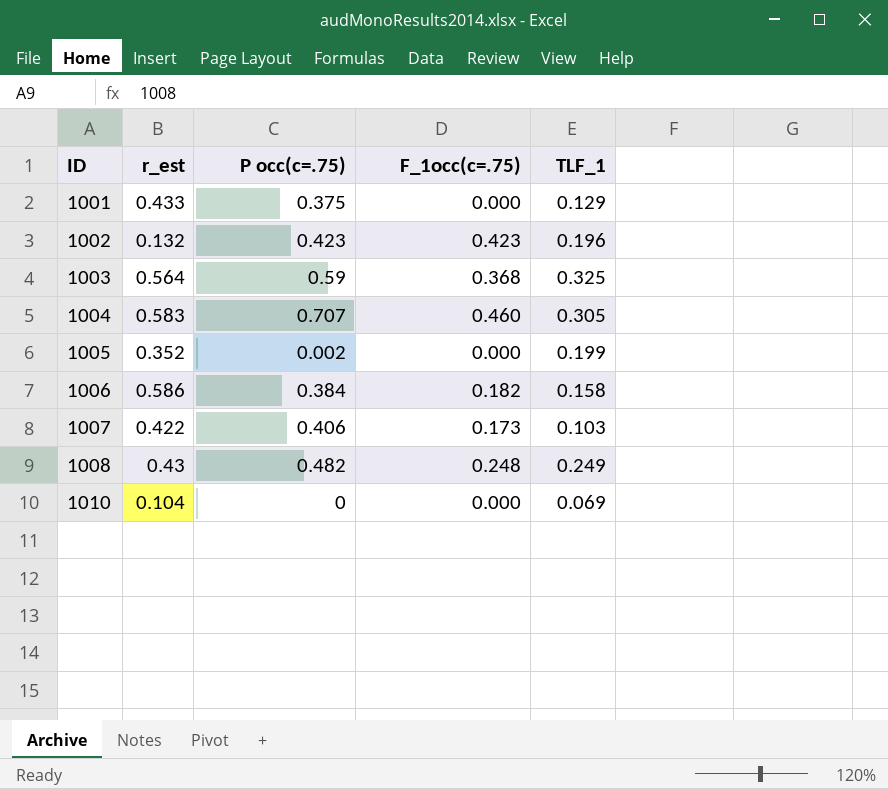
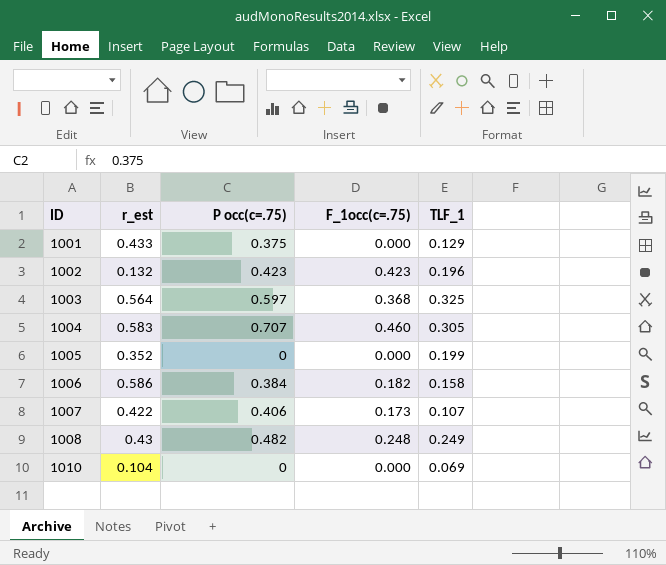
1003 | P occ(c=.75): 0.59 -> 0.597
1005 | P occ(c=.75): 0.002 -> 0
1007 | TLF_1: 0.103 -> 0.107

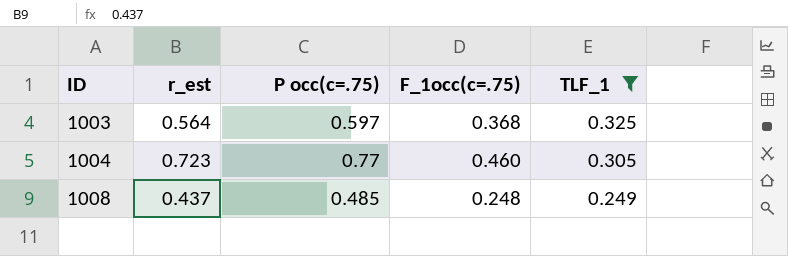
filter: none -> TLF_1 >= 0.249
1004 | r_est: 0.583 -> 0.723
1004 | P occ(c=.75): 0.707 -> 0.77
1008 | r_est: 0.43 -> 0.437
1008 | P occ(c=.75): 0.482 -> 0.485

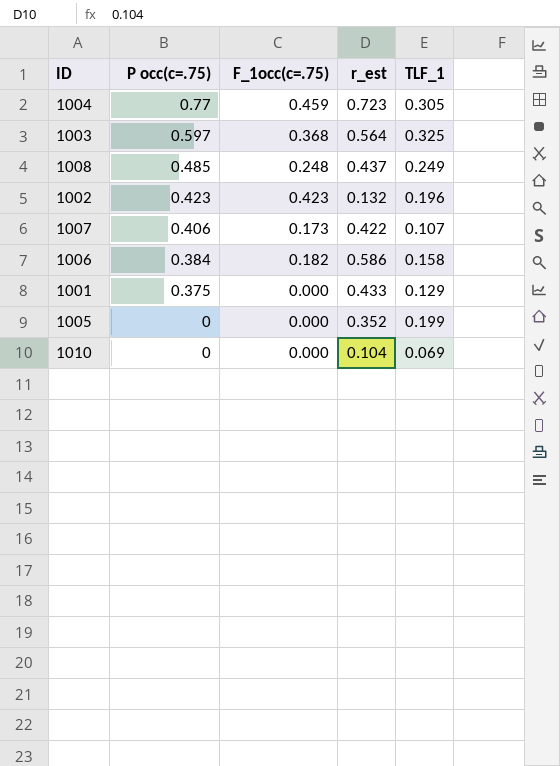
filter: TLF_1 >= 0.249 -> none
row order: ID ascending -> P occ(c=.75) descending
column r_est | position: 2 -> 4
1004 | F_1occ(c=.75): 0.460 -> 0.459

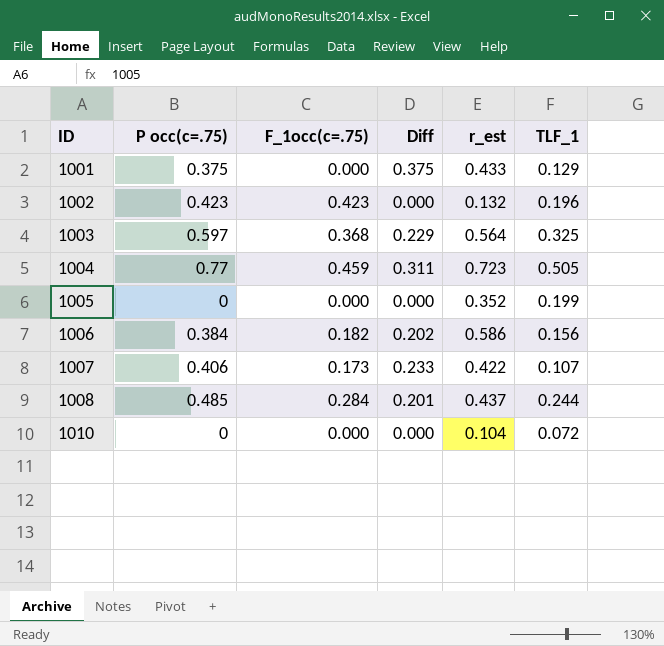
row order: P occ(c=.75) descending -> ID ascending
column Diff | formula: none -> [P occ(c=.75)] - [F_1occ(c=.75)]
1004 | TLF_1: 0.305 -> 0.505
1006 | TLF_1: 0.158 -> 0.156
1008 | F_1occ(c=.75): 0.248 -> 0.284
1008 | TLF_1: 0.249 -> 0.244
1010 | TLF_1: 0.069 -> 0.072

